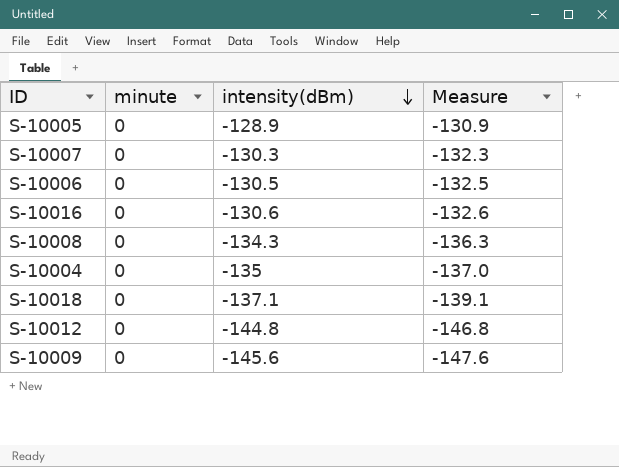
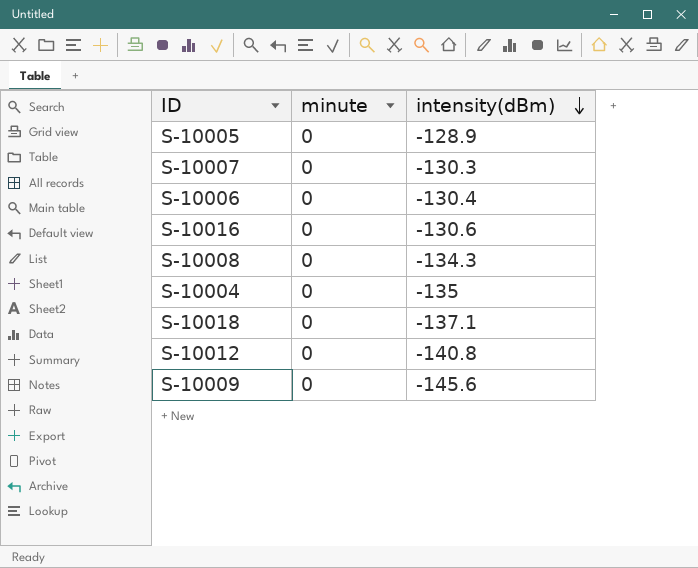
column Measure | formula: [intensity(dBm)] - 2 -> none
S-10006 | intensity(dBm): -130.5 -> -130.4
S-10012 | intensity(dBm): -144.8 -> -140.8

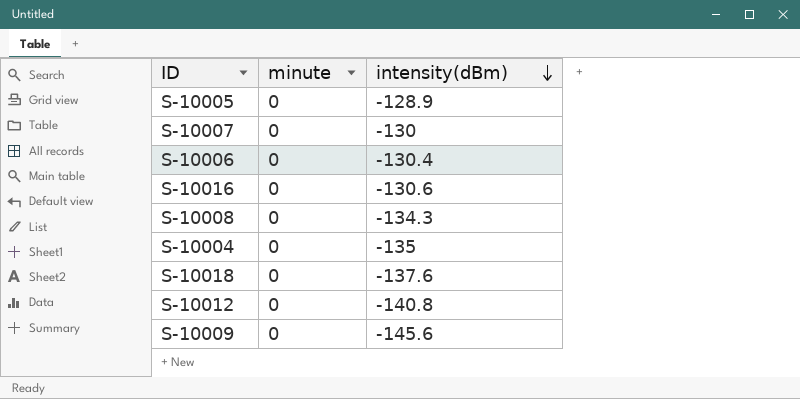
S-10007 | intensity(dBm): -130.3 -> -130
S-10018 | intensity(dBm): -137.1 -> -137.6

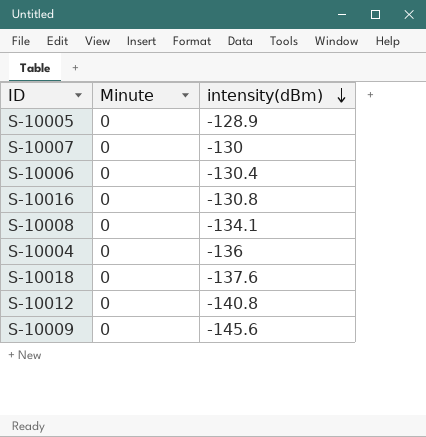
column name: minute -> Minute
S-10016 | intensity(dBm): -130.6 -> -130.8
S-10008 | intensity(dBm): -134.3 -> -134.1
S-10004 | intensity(dBm): -135 -> -136

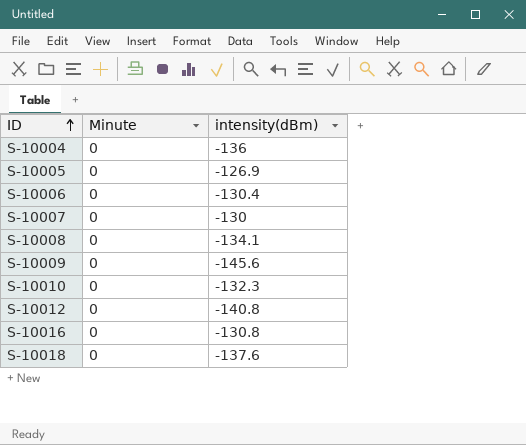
row order: intensity(dBm) descending -> ID ascending
S-10005 | intensity(dBm): -128.9 -> -126.9
row S-10010: none -> 0 | -132.3

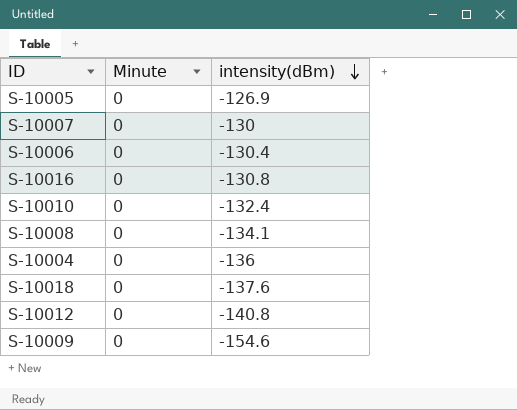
row order: ID ascending -> intensity(dBm) descending
S-10010 | intensity(dBm): -132.3 -> -132.4
S-10009 | intensity(dBm): -145.6 -> -154.6

